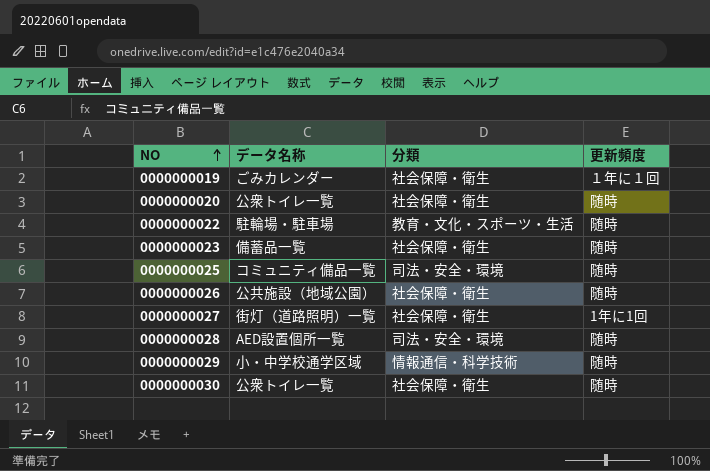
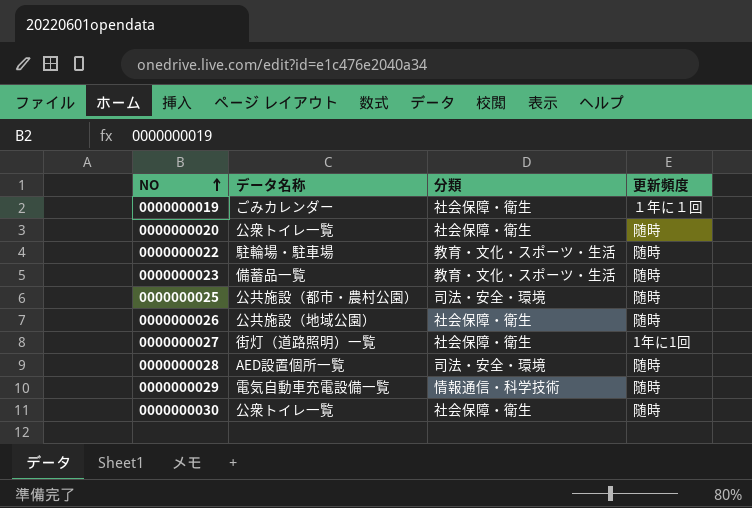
0000000023 | 分類: 社会保障・衛生 -> 教育・文化・スポーツ・生活
0000000025 | データ名称: コミュニティ備品一覧 -> 公共施設（都市・農村公園）
0000000029 | データ名称: 小・中学校通学区域 -> 電気自動車充電設備一覧

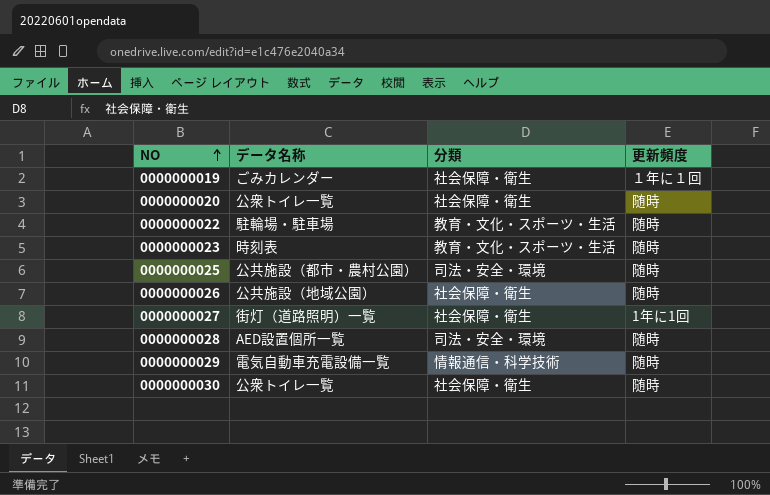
0000000023 | データ名称: 備蓄品一覧 -> 時刻表

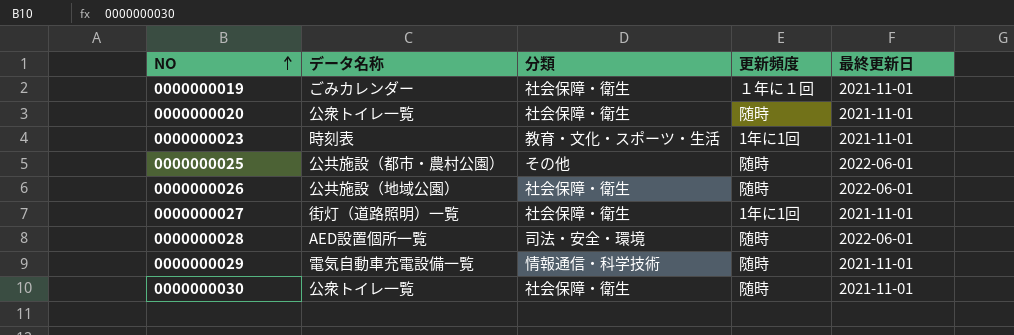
column 最終更新日 | position: none -> 5
row 0000000022: 駐輪場・駐車場 | 教育・文化・スポーツ・生活 | 随時 -> none
0000000023 | 更新頻度: 随時 -> 1年に1回
0000000025 | 分類: 司法・安全・環境 -> その他

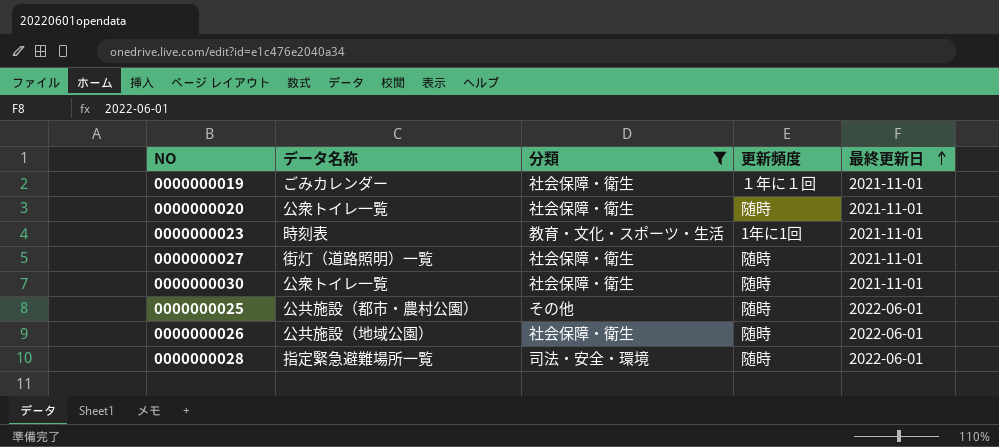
filter: none -> 分類 != 情報通信・科学技術
row order: NO ascending -> 最終更新日 ascending
0000000027 | 更新頻度: 1年に1回 -> 随時
0000000028 | データ名称: AED設置個所一覧 -> 指定緊急避難場所一覧

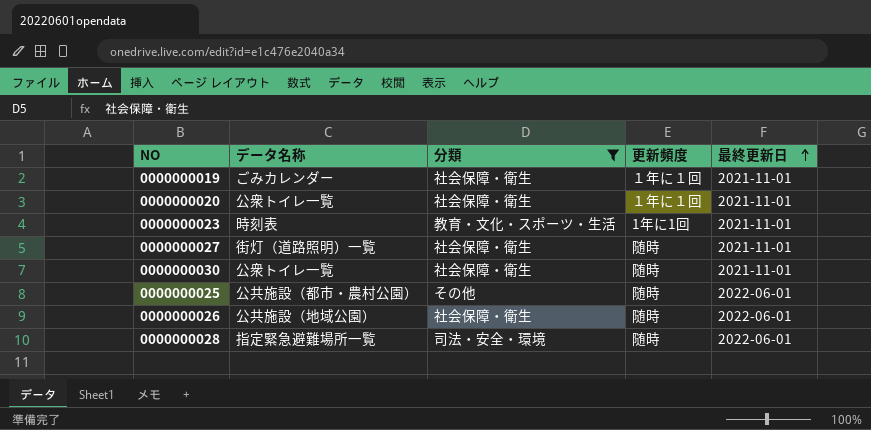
0000000020 | 更新頻度: 随時 -> １年に１回

